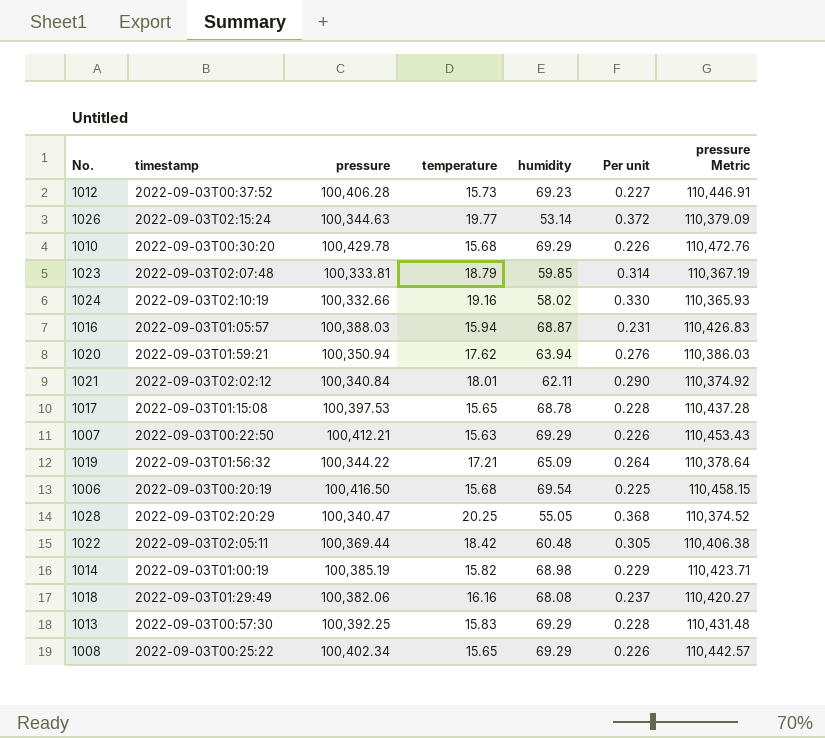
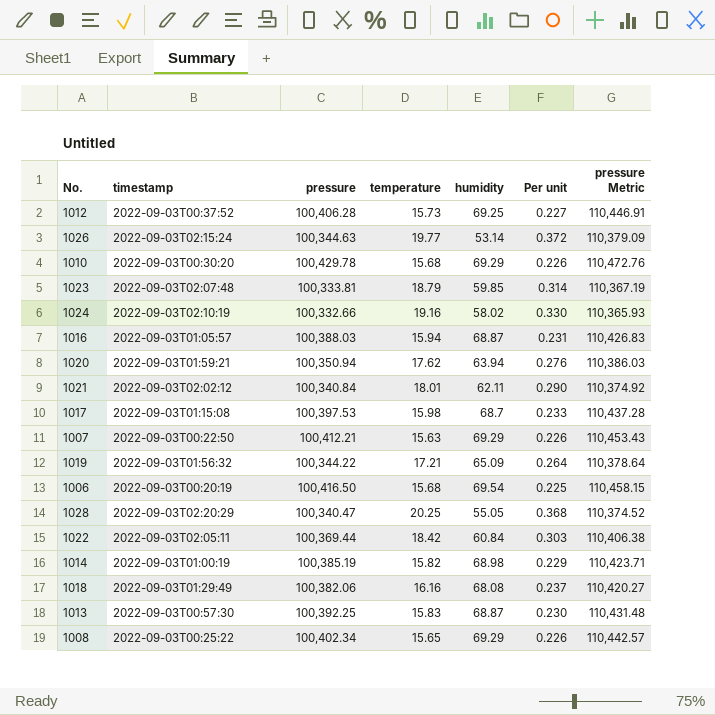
1012 | humidity: 69.23 -> 69.25
1017 | temperature: 15.65 -> 15.98
1017 | humidity: 68.78 -> 68.7
1017 | Per unit: 0.228 -> 0.233
1022 | humidity: 60.48 -> 60.84
1022 | Per unit: 0.305 -> 0.303
1013 | humidity: 69.29 -> 68.87
1013 | Per unit: 0.228 -> 0.230

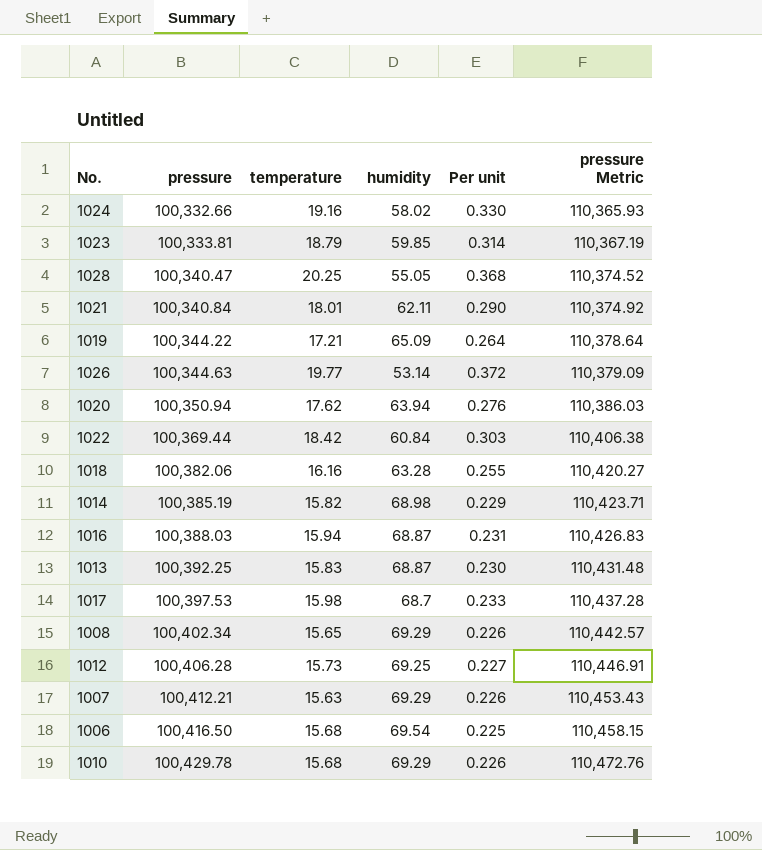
row order: none -> pressure ascending
column timestamp | position: 2 -> none
1018 | humidity: 68.08 -> 63.28
1018 | Per unit: 0.237 -> 0.255

